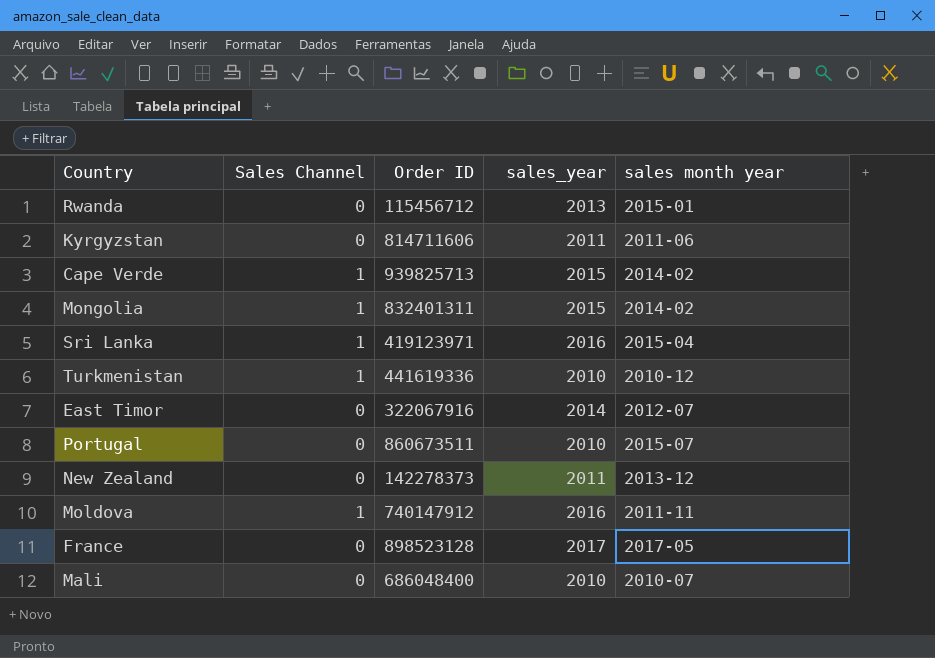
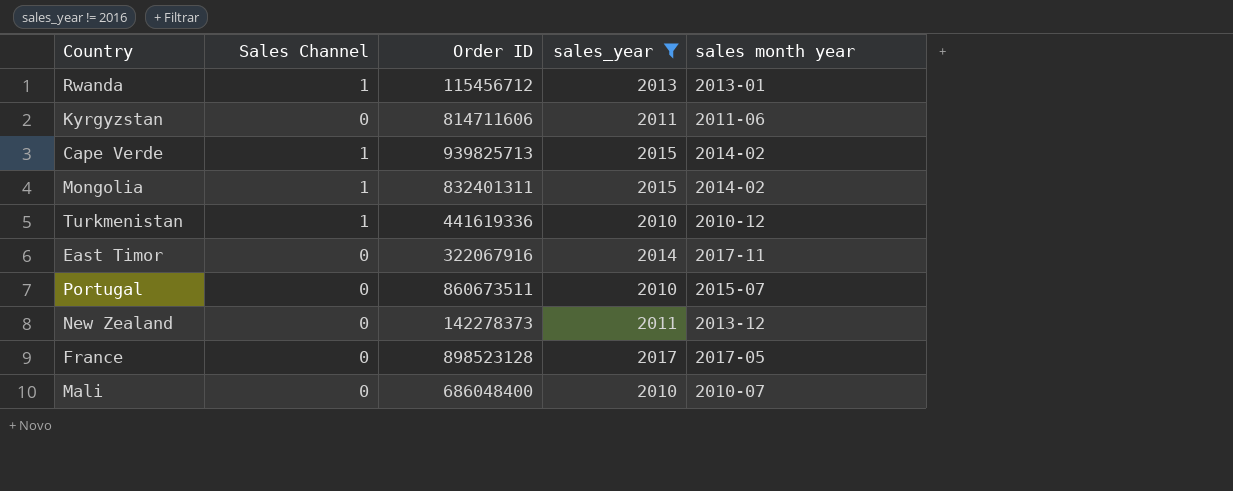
filter: none -> sales_year != 2016
Rwanda | Sales Channel: 0 -> 1
Rwanda | sales month year: 2015-01 -> 2013-01
East Timor | sales month year: 2012-07 -> 2017-11

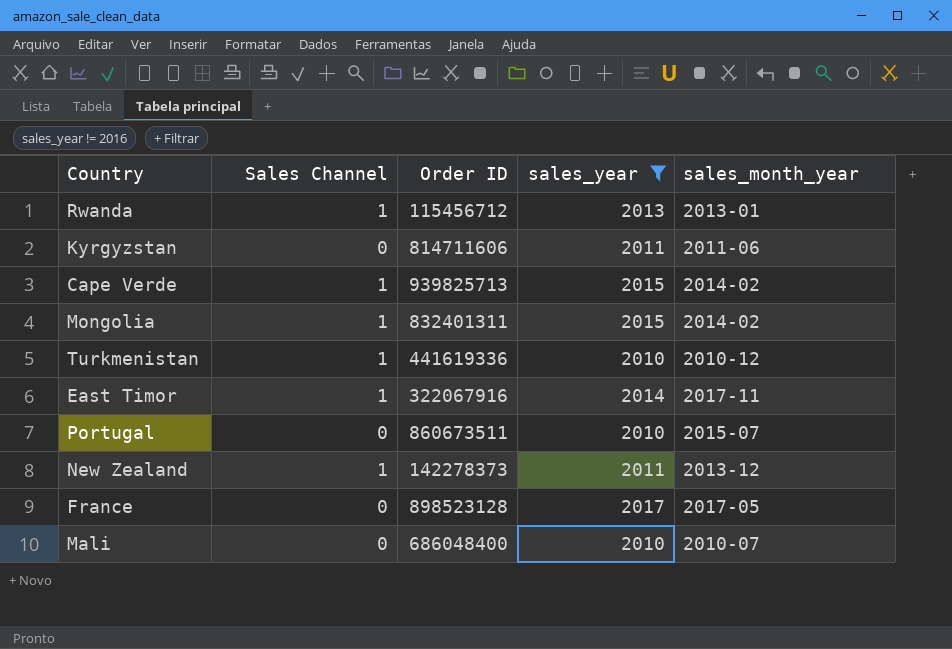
column name: sales month year -> sales_month_year
East Timor | Sales Channel: 0 -> 1
New Zealand | Sales Channel: 0 -> 1

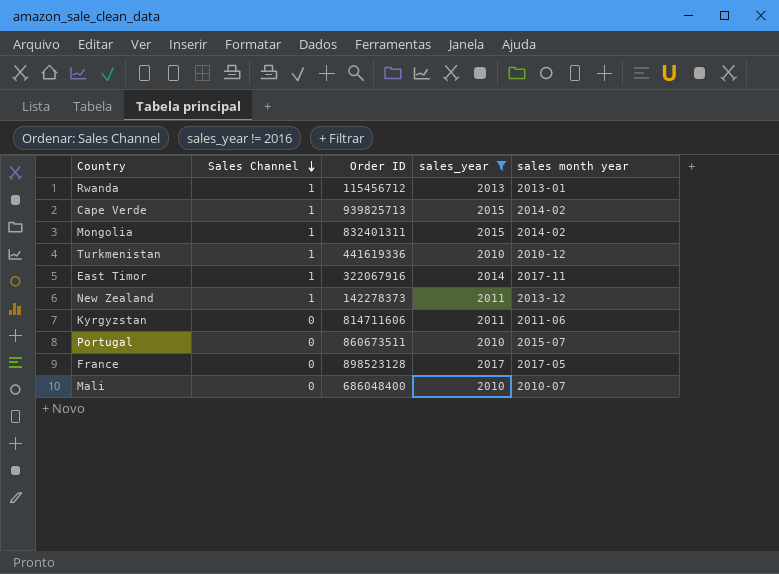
row order: none -> Sales Channel descending
column name: sales_month_year -> sales month year

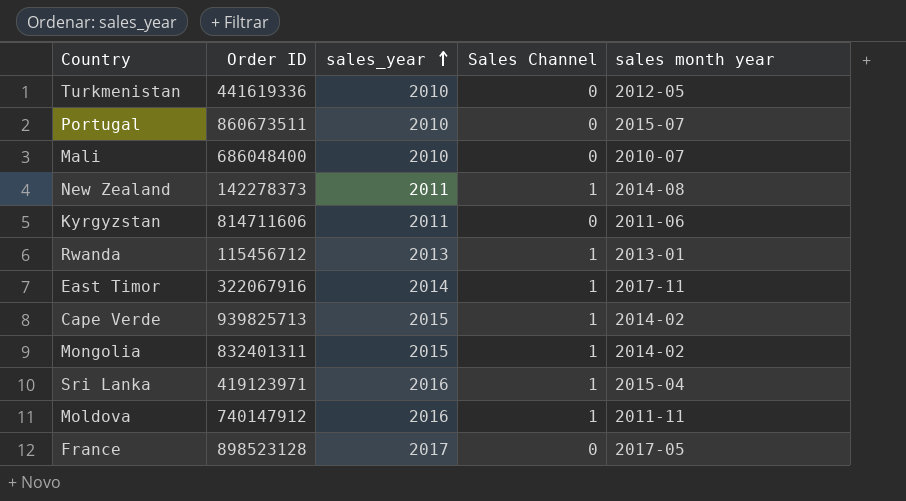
filter: sales_year != 2016 -> none
row order: Sales Channel descending -> sales_year ascending
column Sales Channel | position: 2 -> 4
Turkmenistan | Sales Channel: 1 -> 0
Turkmenistan | sales month year: 2010-12 -> 2012-05
New Zealand | sales month year: 2013-12 -> 2014-08

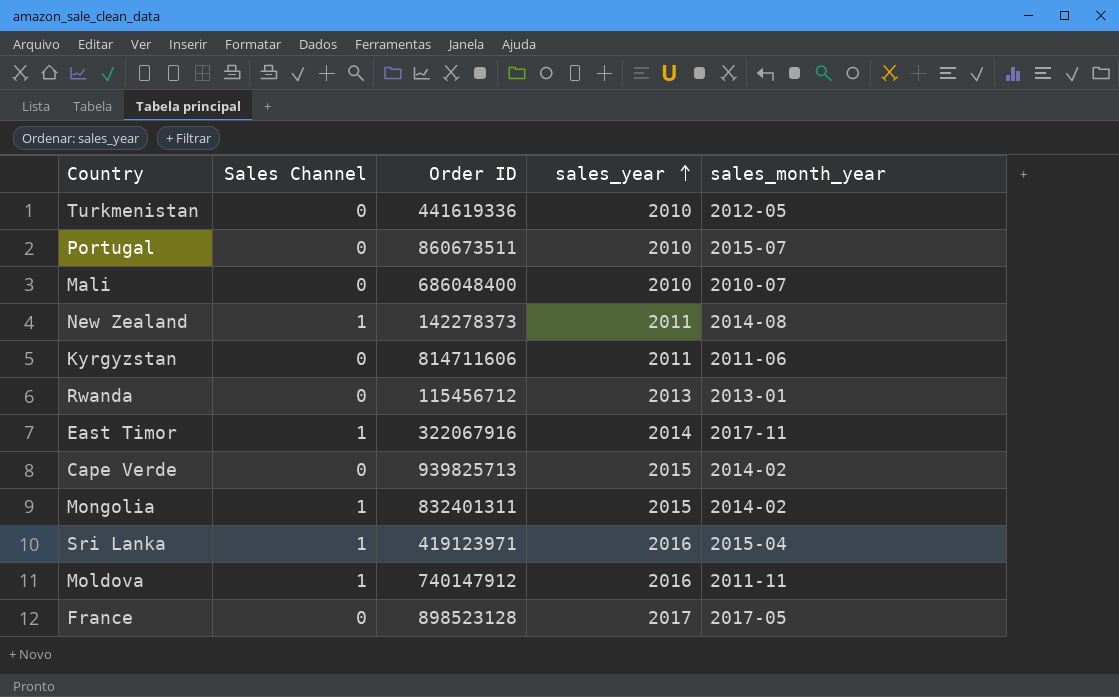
column Sales Channel | position: 4 -> 2
column name: sales month year -> sales_month_year
Rwanda | Sales Channel: 1 -> 0
Cape Verde | Sales Channel: 1 -> 0

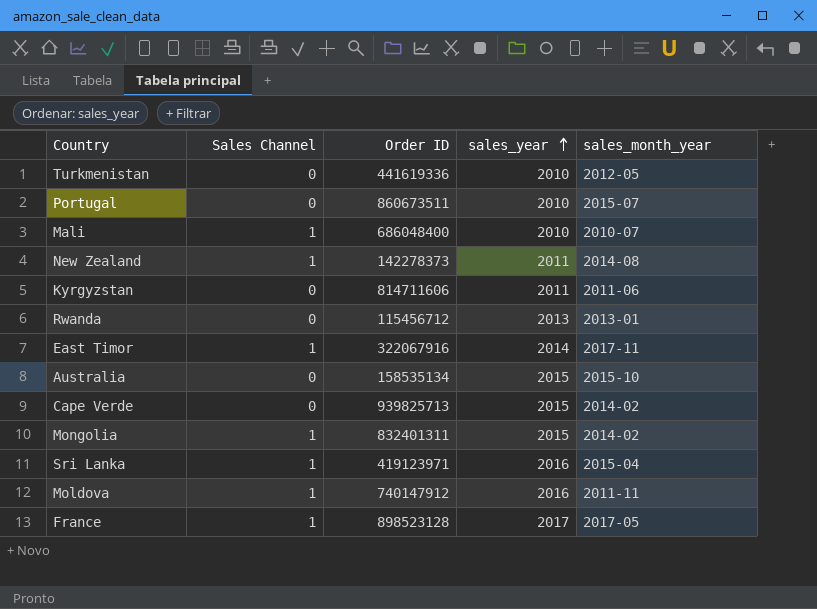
Mali | Sales Channel: 0 -> 1
row Australia: none -> 0 | 158535134 | 2015 | 2015-10
France | Sales Channel: 0 -> 1

